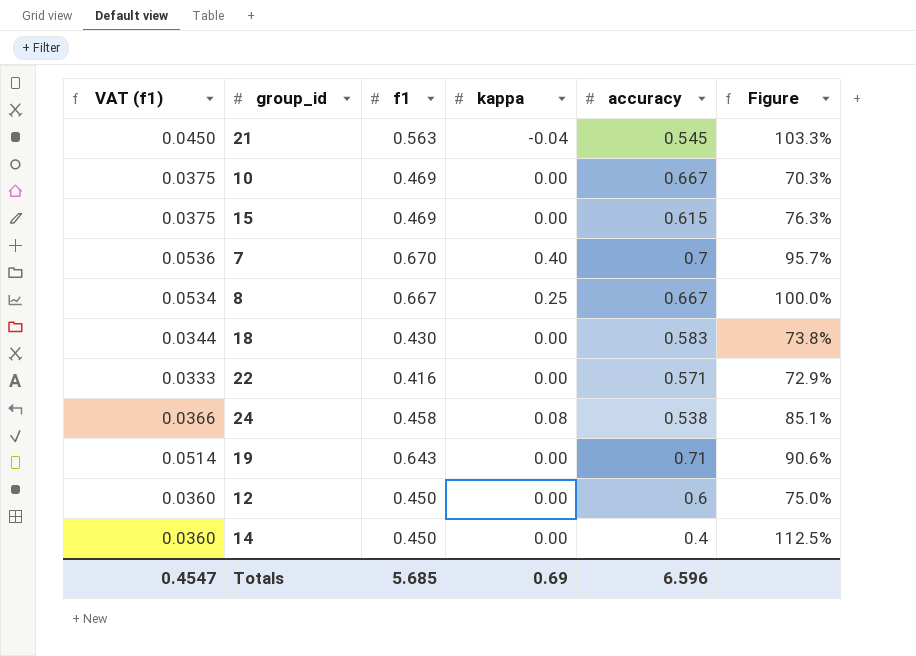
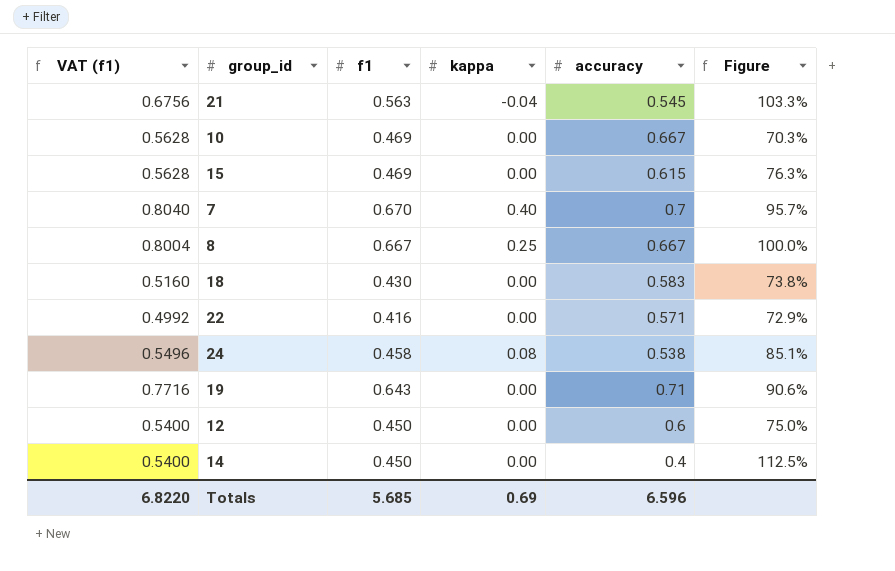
column VAT (f1) | formula: [f1] * 0.08 -> [f1] * 1.2
Totals | VAT (f1): 0.4547 -> 6.8220

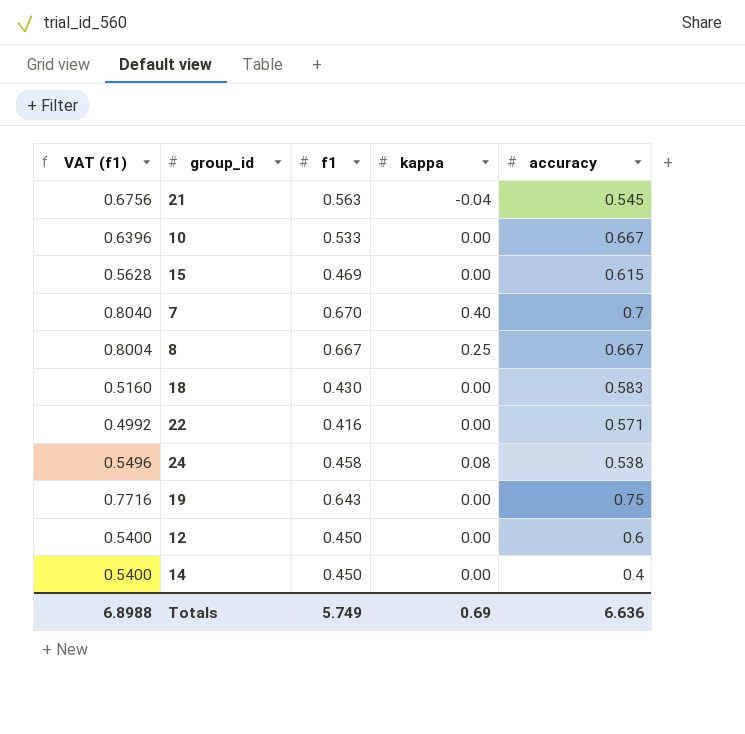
column Figure | formula: [f1] / [accuracy] -> none
10 | VAT (f1): 0.5628 -> 0.6396
10 | f1: 0.469 -> 0.533
19 | accuracy: 0.71 -> 0.75
Totals | VAT (f1): 6.8220 -> 6.8988
Totals | f1: 5.685 -> 5.749
Totals | accuracy: 6.596 -> 6.636

